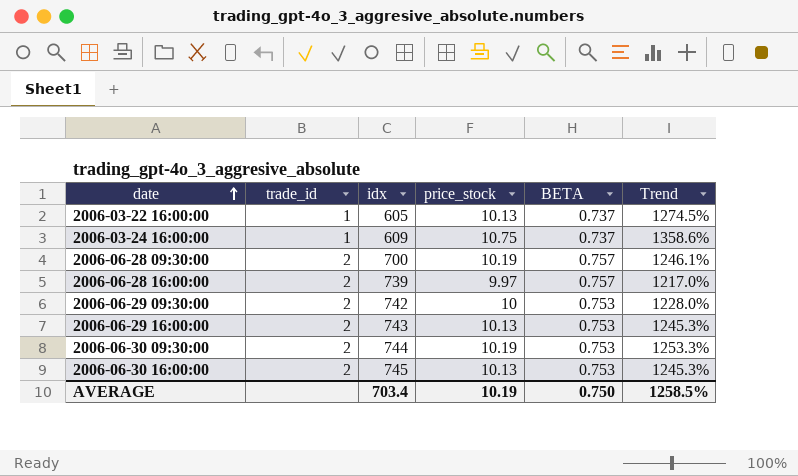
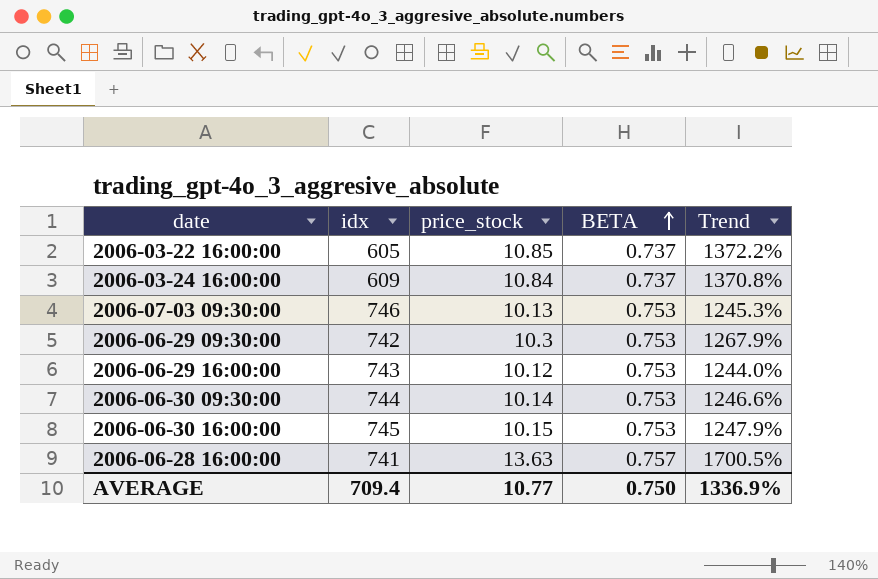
row order: date ascending -> BETA ascending
column trade_id | position: 2 -> none
row 2006-06-28 09:30:00: 2 | 700 | 10.19 | 0.757 | 1246.1% -> none
2006-03-22 16:00:00 | price_stock: 10.13 -> 10.85
2006-03-22 16:00:00 | Trend: 1274.5% -> 1372.2%
2006-03-24 16:00:00 | price_stock: 10.75 -> 10.84
2006-03-24 16:00:00 | Trend: 1358.6% -> 1370.8%
row 2006-07-03 09:30:00: none -> 746 | 10.13 | 0.753 | 1245.3%
2006-06-29 09:30:00 | price_stock: 10 -> 10.3
2006-06-29 09:30:00 | Trend: 1228.0% -> 1267.9%
2006-06-29 16:00:00 | price_stock: 10.13 -> 10.12
2006-06-29 16:00:00 | Trend: 1245.3% -> 1244.0%
2006-06-30 09:30:00 | price_stock: 10.19 -> 10.14
2006-06-30 09:30:00 | Trend: 1253.3% -> 1246.6%
2006-06-30 16:00:00 | price_stock: 10.13 -> 10.15
2006-06-30 16:00:00 | Trend: 1245.3% -> 1247.9%
2006-06-28 16:00:00 | idx: 739 -> 741
2006-06-28 16:00:00 | price_stock: 9.97 -> 13.63
2006-06-28 16:00:00 | Trend: 1217.0% -> 1700.5%
AVERAGE | idx: 703.4 -> 709.4
AVERAGE | price_stock: 10.19 -> 10.77
AVERAGE | Trend: 1258.5% -> 1336.9%

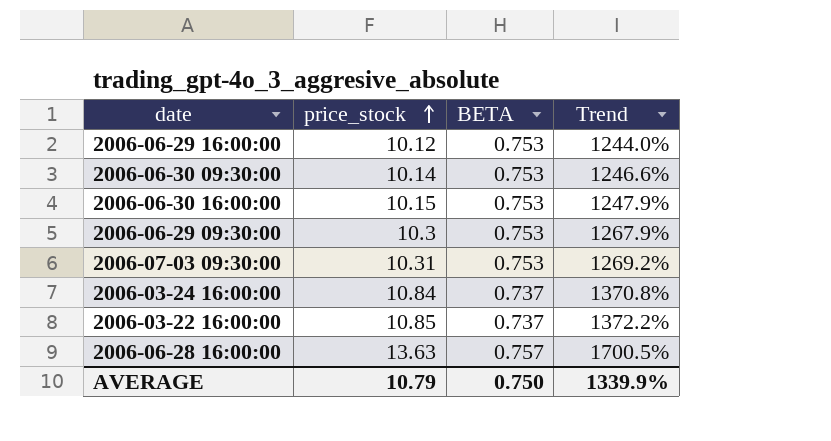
row order: BETA ascending -> price_stock ascending
column idx | position: 2 -> none
2006-07-03 09:30:00 | price_stock: 10.13 -> 10.31
2006-07-03 09:30:00 | Trend: 1245.3% -> 1269.2%
AVERAGE | price_stock: 10.77 -> 10.79
AVERAGE | Trend: 1336.9% -> 1339.9%

